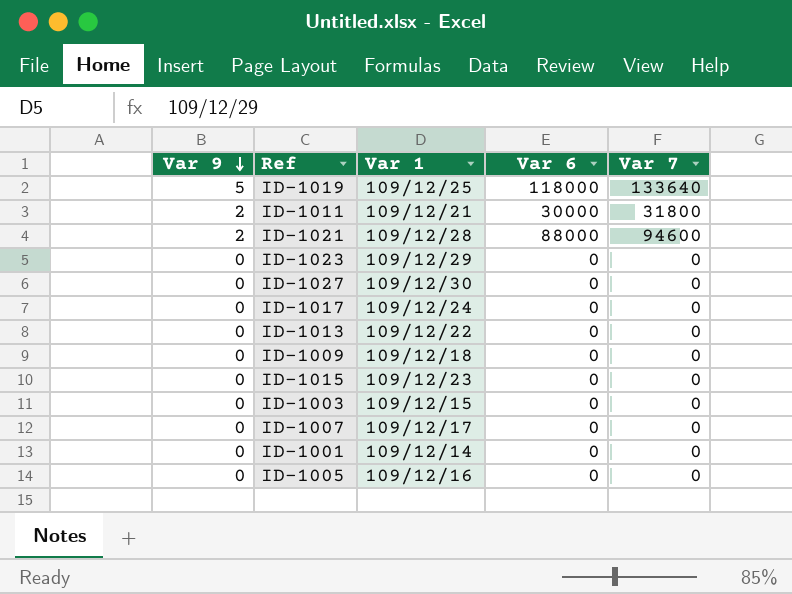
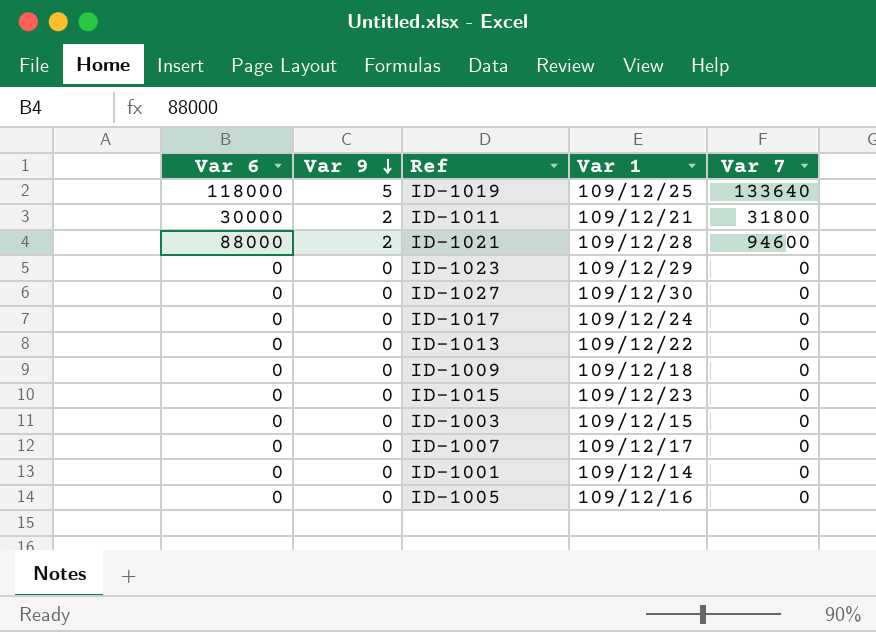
column Var 6 | position: 4 -> 1

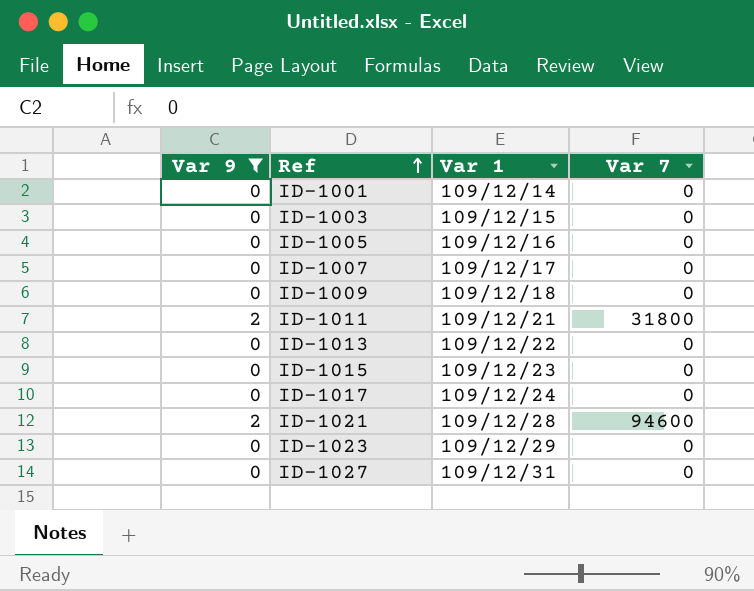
filter: none -> Var 9 != 5
row order: Var 9 descending -> Ref ascending
column Var 6 | position: 1 -> none
ID-1027 | Var 1: 109/12/30 -> 109/12/31

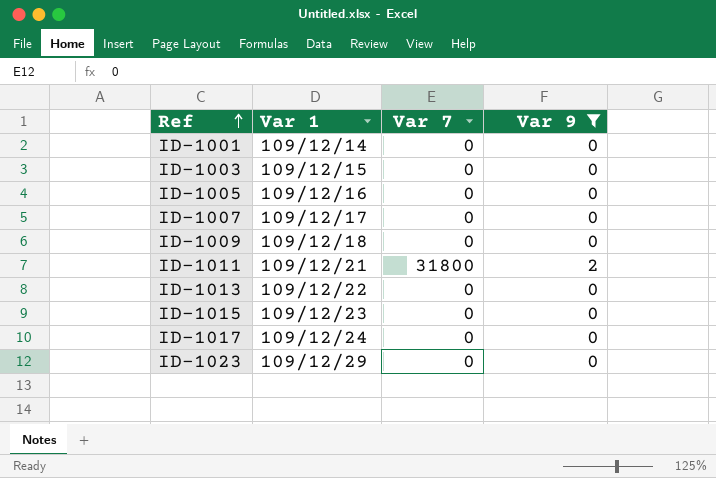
column Var 9 | position: 1 -> 4
row ID-1021: 2 | 109/12/28 | 94600 -> none
row ID-1027: 0 | 109/12/31 | 0 -> none

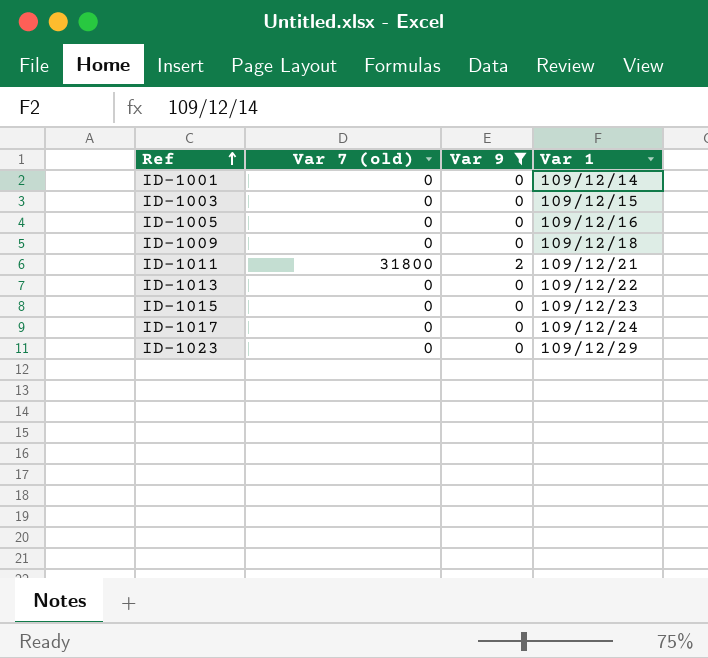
column name: Var 7 -> Var 7 (old)
column Var 1 | position: 2 -> 4
row ID-1007: 109/12/17 | 0 | 0 -> none

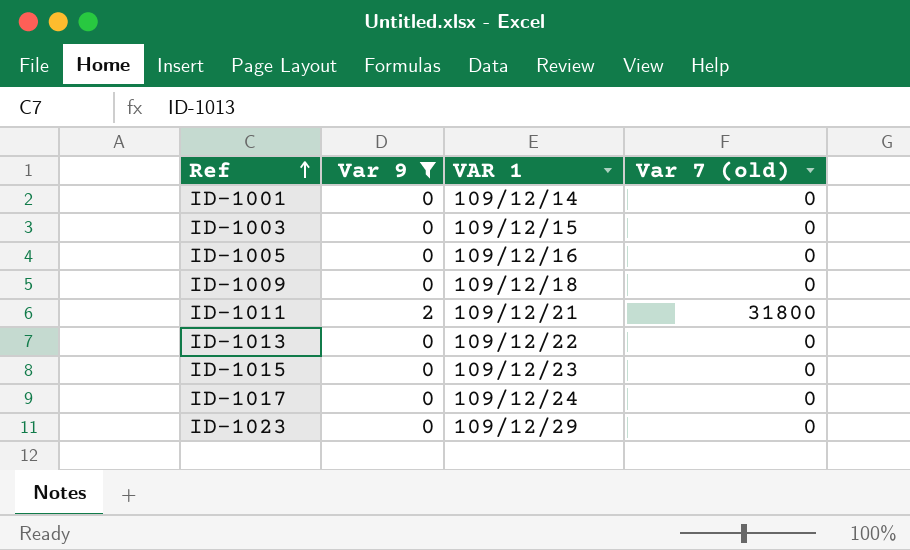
column name: Var 1 -> VAR 1
column Var 7 (old) | position: 2 -> 4

